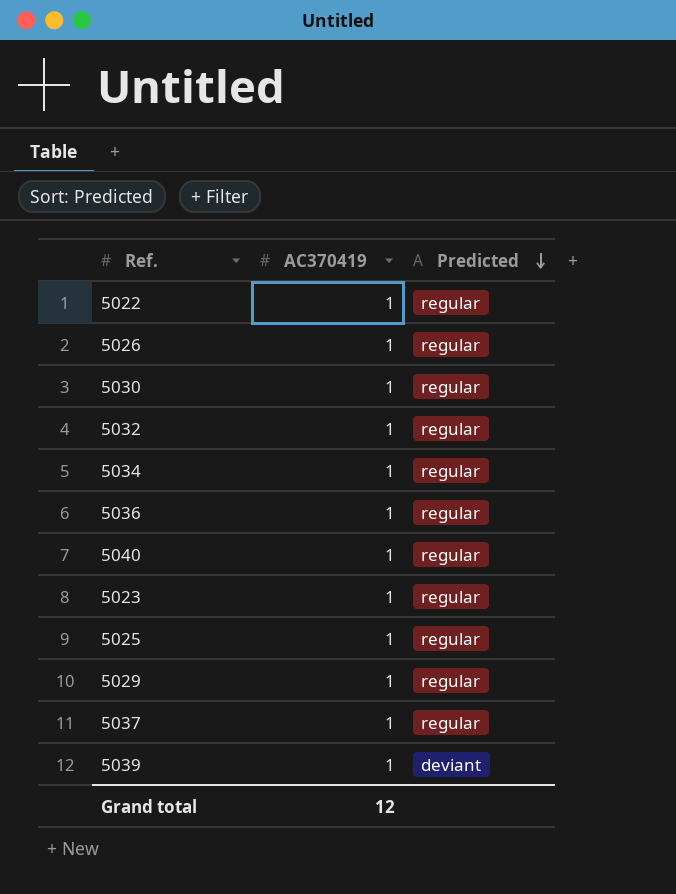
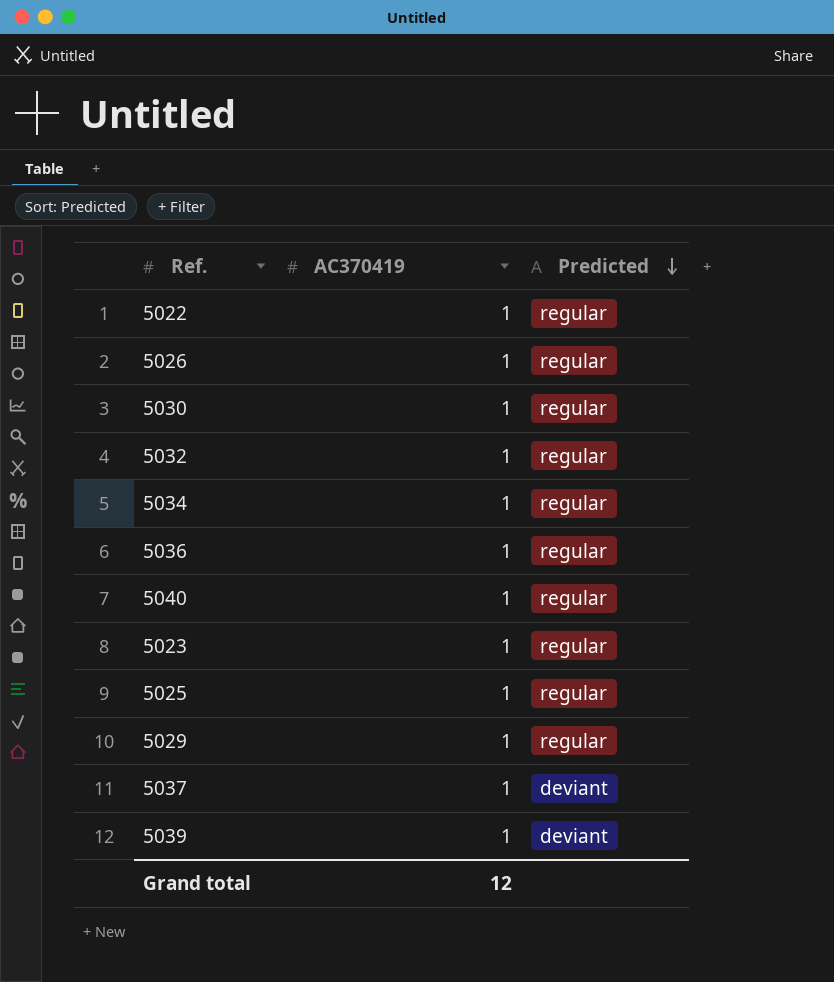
5037 | Predicted: regular -> deviant

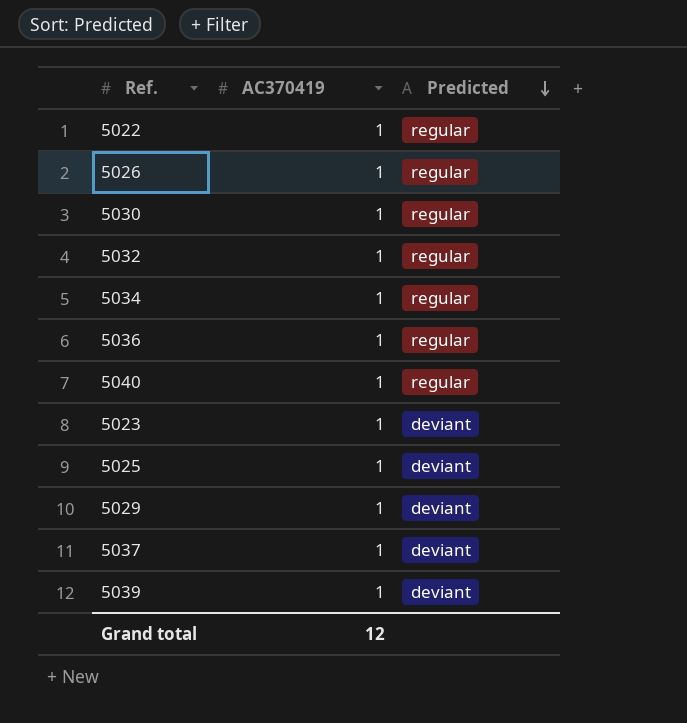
5023 | Predicted: regular -> deviant
5025 | Predicted: regular -> deviant
5029 | Predicted: regular -> deviant

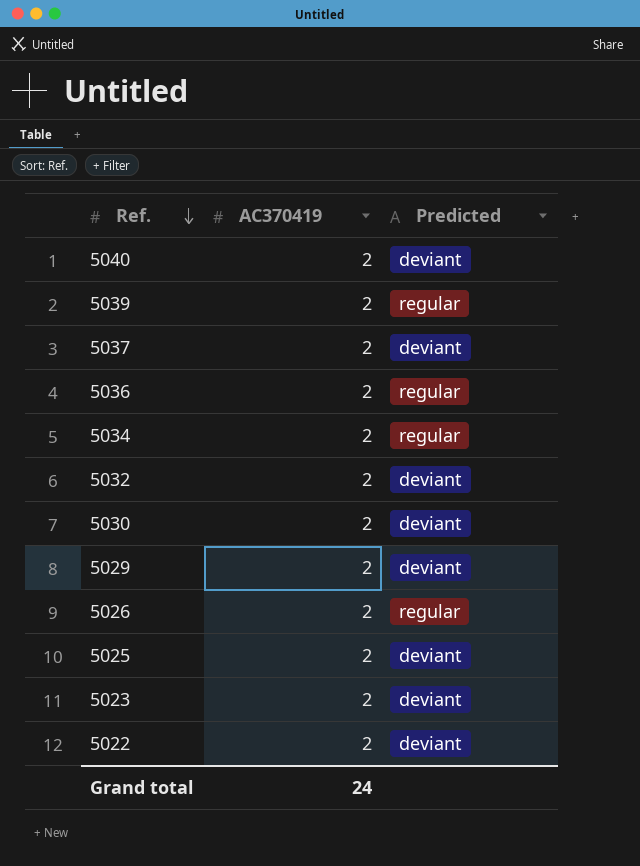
row order: Predicted descending -> Ref. descending
5040 | AC370419: 1 -> 2
5040 | Predicted: regular -> deviant
5039 | AC370419: 1 -> 2
5039 | Predicted: deviant -> regular
5037 | AC370419: 1 -> 2
5036 | AC370419: 1 -> 2
5034 | AC370419: 1 -> 2
5032 | AC370419: 1 -> 2
5032 | Predicted: regular -> deviant
5030 | AC370419: 1 -> 2
5030 | Predicted: regular -> deviant
5029 | AC370419: 1 -> 2
5026 | AC370419: 1 -> 2
5025 | AC370419: 1 -> 2
5023 | AC370419: 1 -> 2
5022 | AC370419: 1 -> 2
5022 | Predicted: regular -> deviant
Grand total | AC370419: 12 -> 24

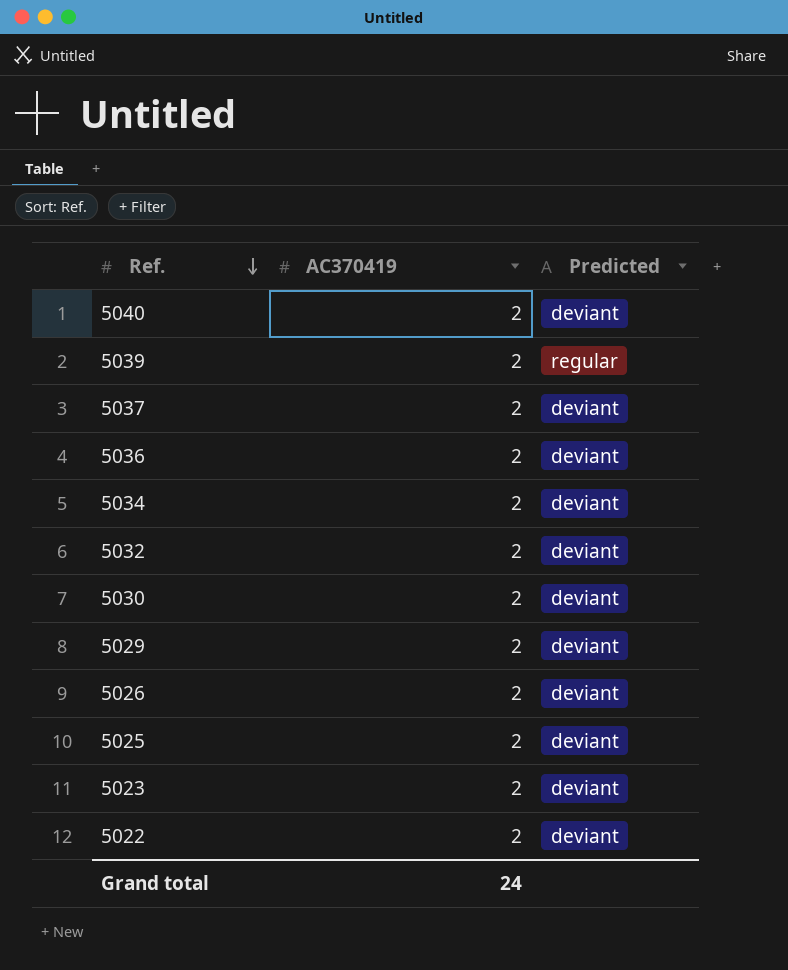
5036 | Predicted: regular -> deviant
5034 | Predicted: regular -> deviant
5026 | Predicted: regular -> deviant

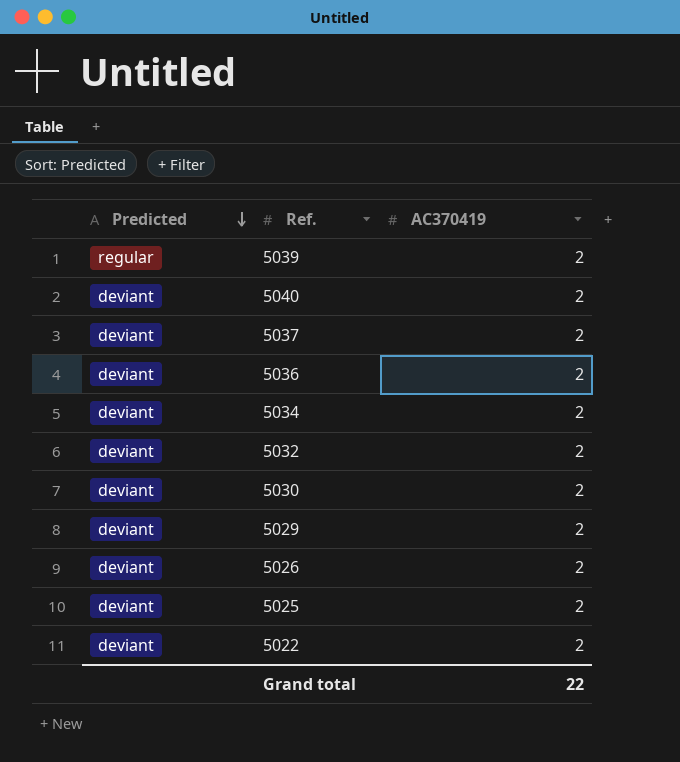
row order: Ref. descending -> Predicted descending
column Predicted | position: 3 -> 1
row 5023: 2 | deviant -> none
Grand total | AC370419: 24 -> 22

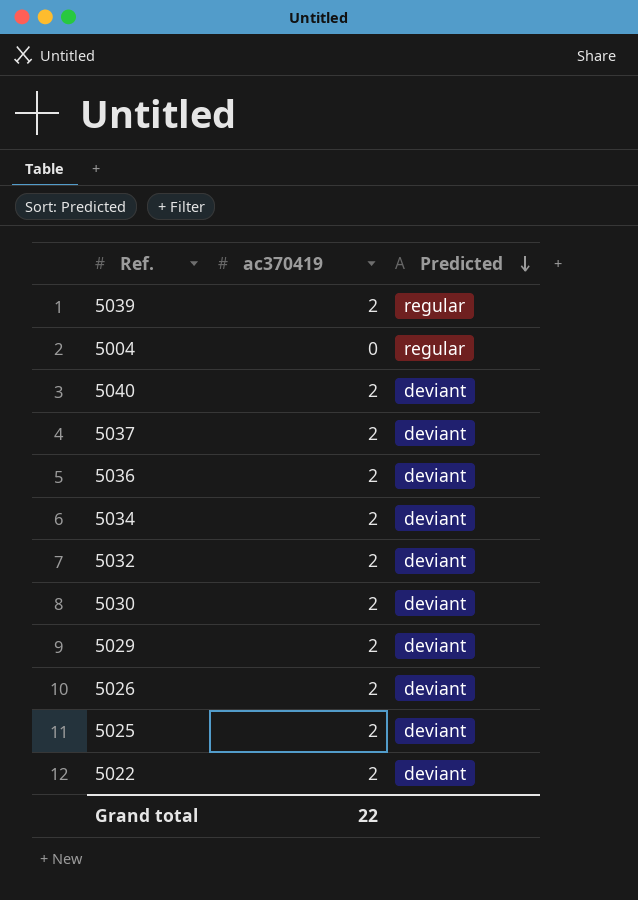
column name: AC370419 -> ac370419
column Predicted | position: 1 -> 3
row 5004: none -> 0 | regular

